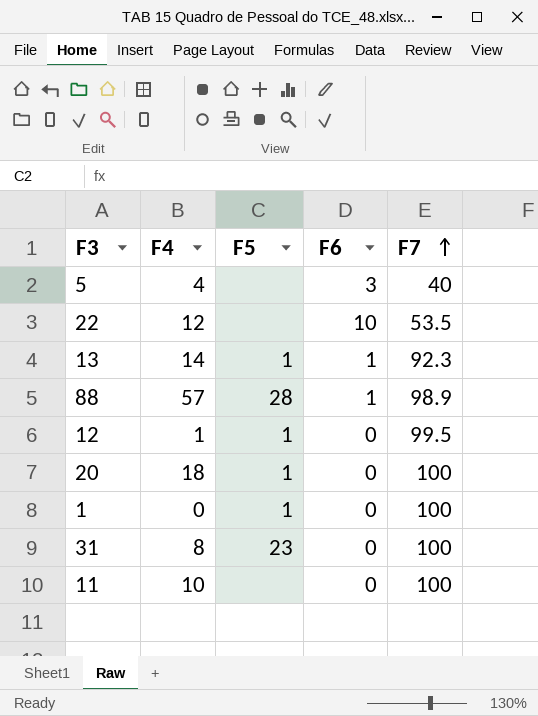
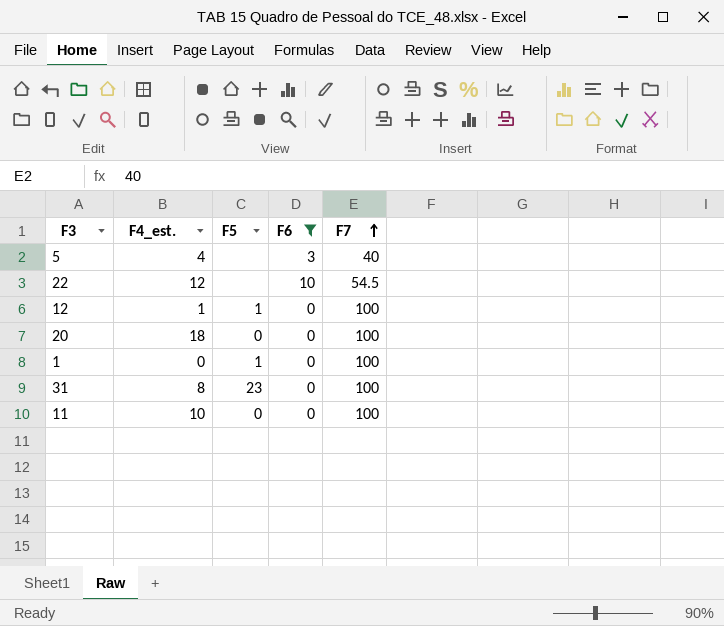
filter: none -> F6 != 1
column name: F4 -> F4_est.
22 | F7: 53.5 -> 54.5
12 | F7: 99.5 -> 100
20 | F5: 1 -> 0
11 | F5: none -> 0

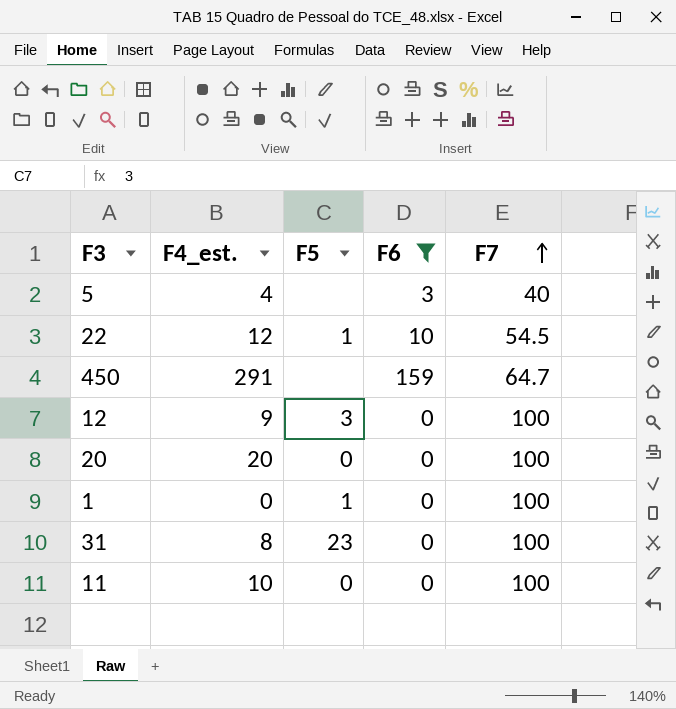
22 | F5: none -> 1
row 450: none -> 291 | none | 159 | 64.7
12 | F4_est.: 1 -> 9
12 | F5: 1 -> 3
20 | F4_est.: 18 -> 20

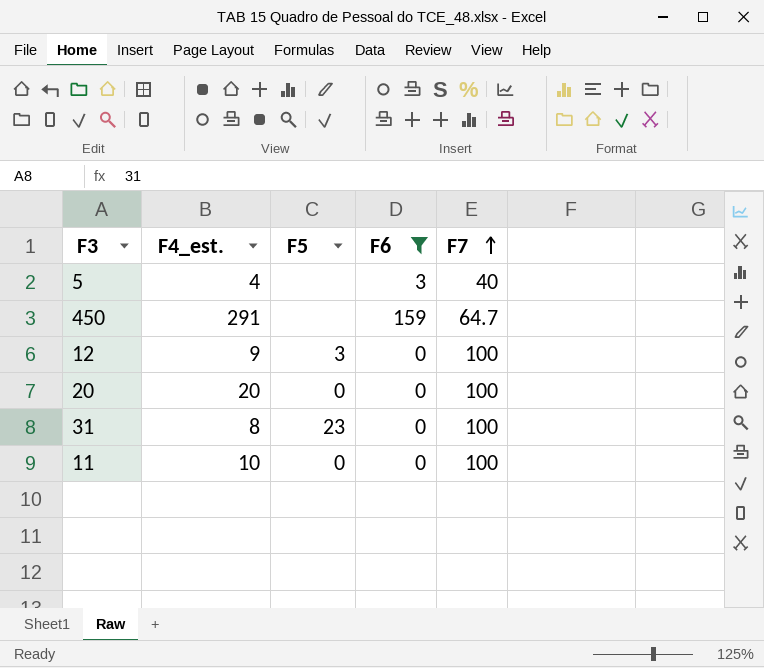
row 22: 12 | 1 | 10 | 54.5 -> none
row 1: 0 | 1 | 0 | 100 -> none

